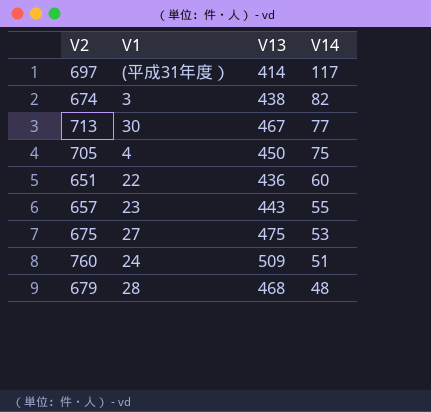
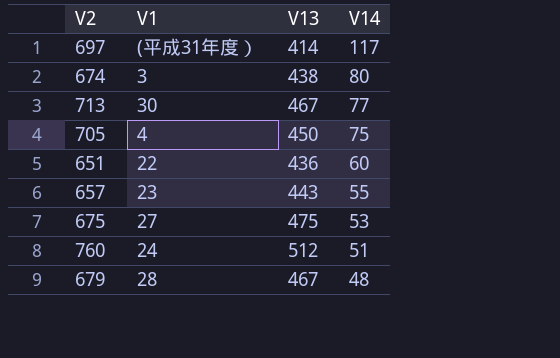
674 | V14: 82 -> 80
760 | V13: 509 -> 512
679 | V13: 468 -> 467

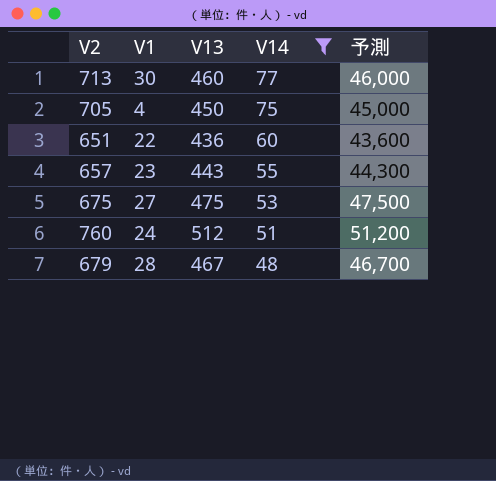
filter: none -> V14 <= 77
column 予測 | formula: none -> [V13] * 100
713 | V13: 467 -> 460

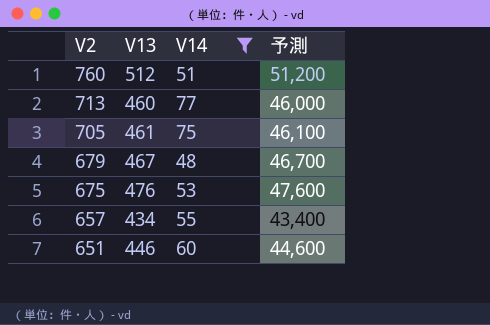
row order: V14 descending -> V2 descending
column V1 | position: 2 -> none
705 | V13: 450 -> 461
705 | 予測: 45,000 -> 46,100
675 | V13: 475 -> 476
675 | 予測: 47,500 -> 47,600
657 | V13: 443 -> 434
657 | 予測: 44,300 -> 43,400
651 | V13: 436 -> 446
651 | 予測: 43,600 -> 44,600

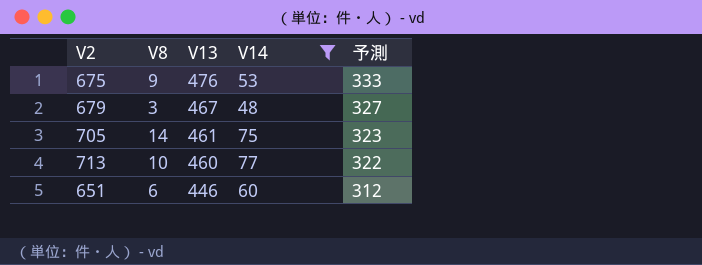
row order: V2 descending -> V13 descending
column V8 | position: none -> 2
column 予測 | formula: [V13] * 100 -> [V13] * 0.7
row 760: 512 | 51 | 51,200 -> none
row 657: 434 | 55 | 43,400 -> none

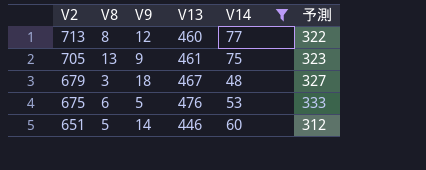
row order: V13 descending -> V2 descending
column V9 | position: none -> 3
713 | V8: 10 -> 8
705 | V8: 14 -> 13
675 | V8: 9 -> 6
651 | V8: 6 -> 5

